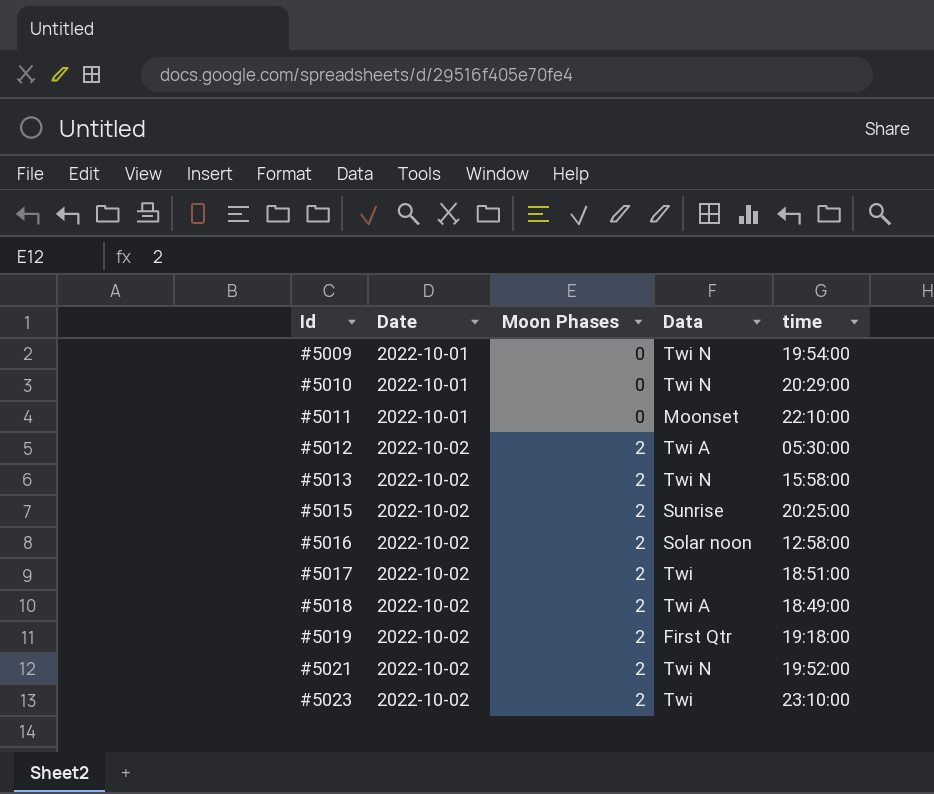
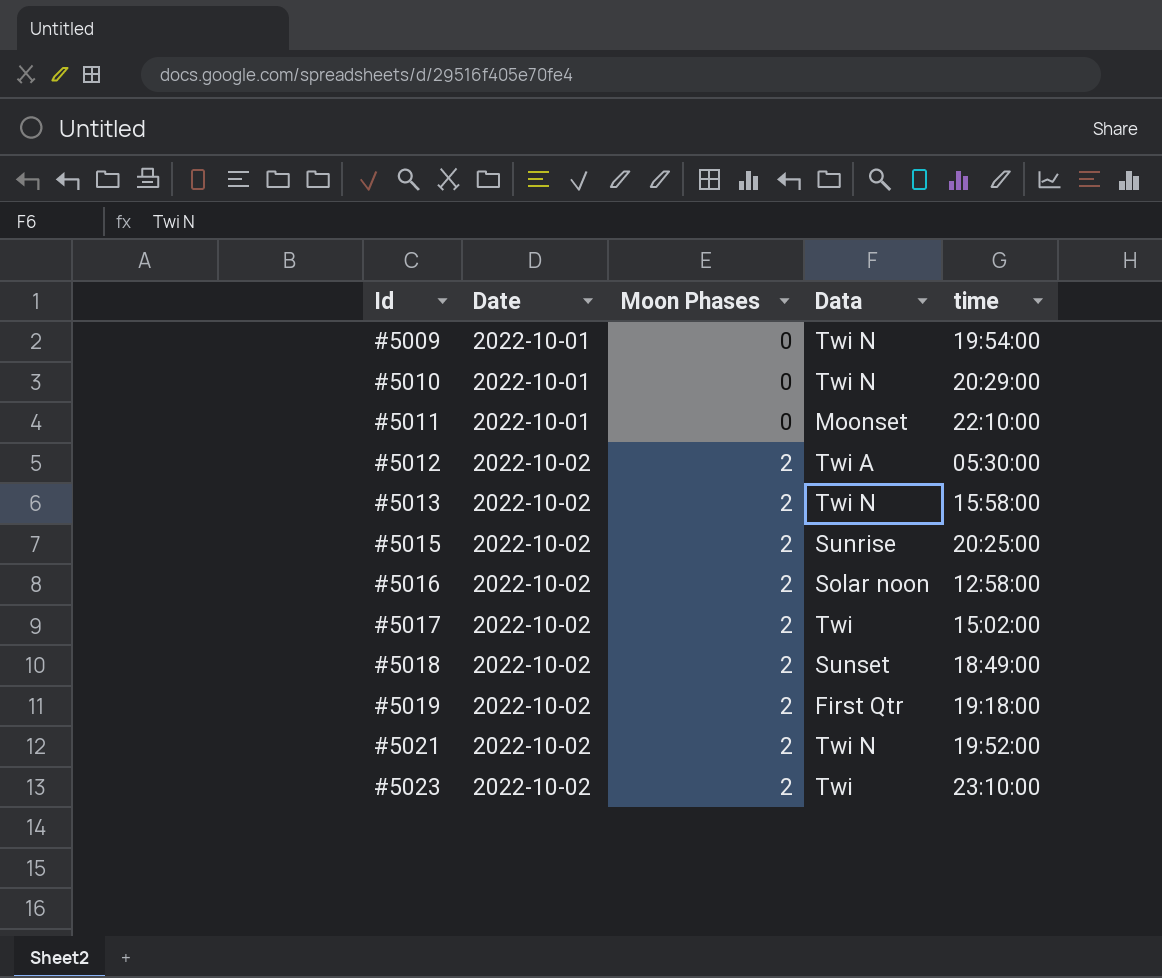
#5017 | time: 18:51:00 -> 15:02:00
#5018 | Data: Twi A -> Sunset

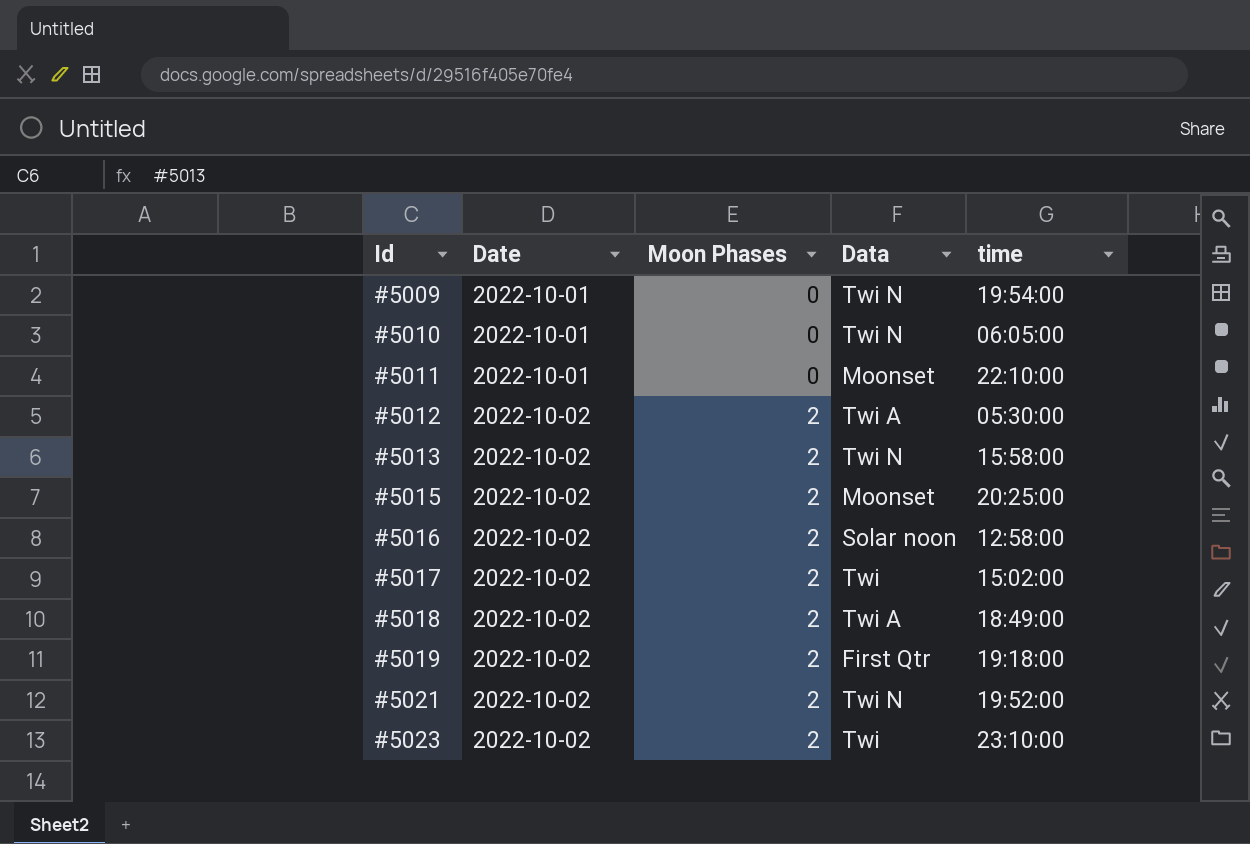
#5010 | time: 20:29:00 -> 06:05:00
#5015 | Data: Sunrise -> Moonset
#5018 | Data: Sunset -> Twi A

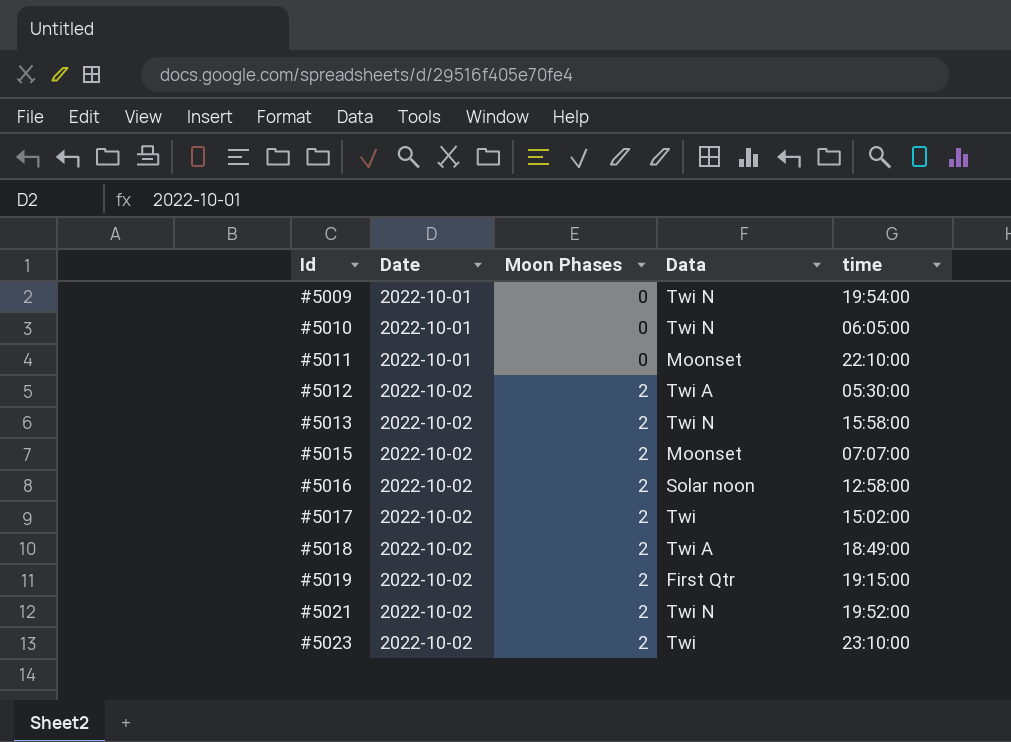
#5015 | time: 20:25:00 -> 07:07:00
#5019 | time: 19:18:00 -> 19:15:00

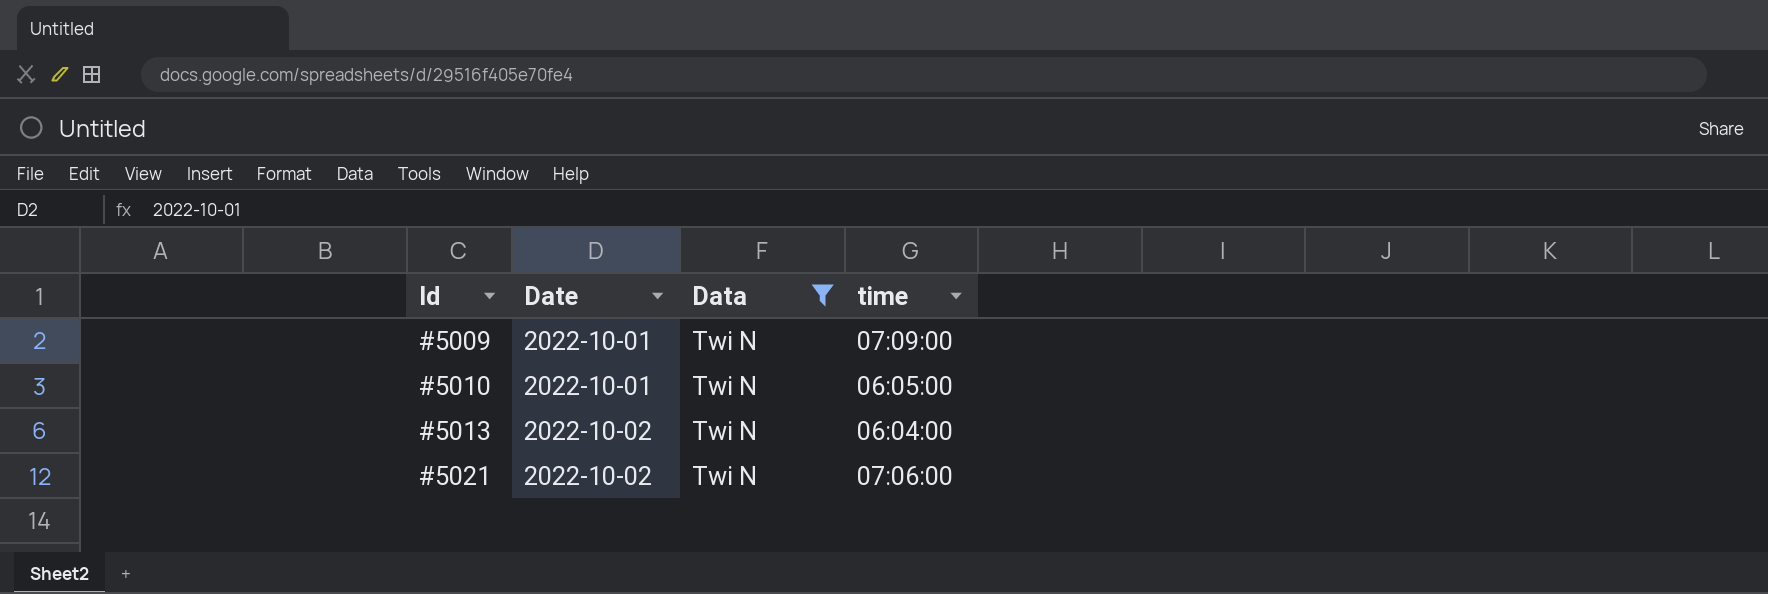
filter: none -> Data = Twi N
column Moon Phases | position: 3 -> none
#5009 | time: 19:54:00 -> 07:09:00
#5013 | time: 15:58:00 -> 06:04:00
#5021 | time: 19:52:00 -> 07:06:00

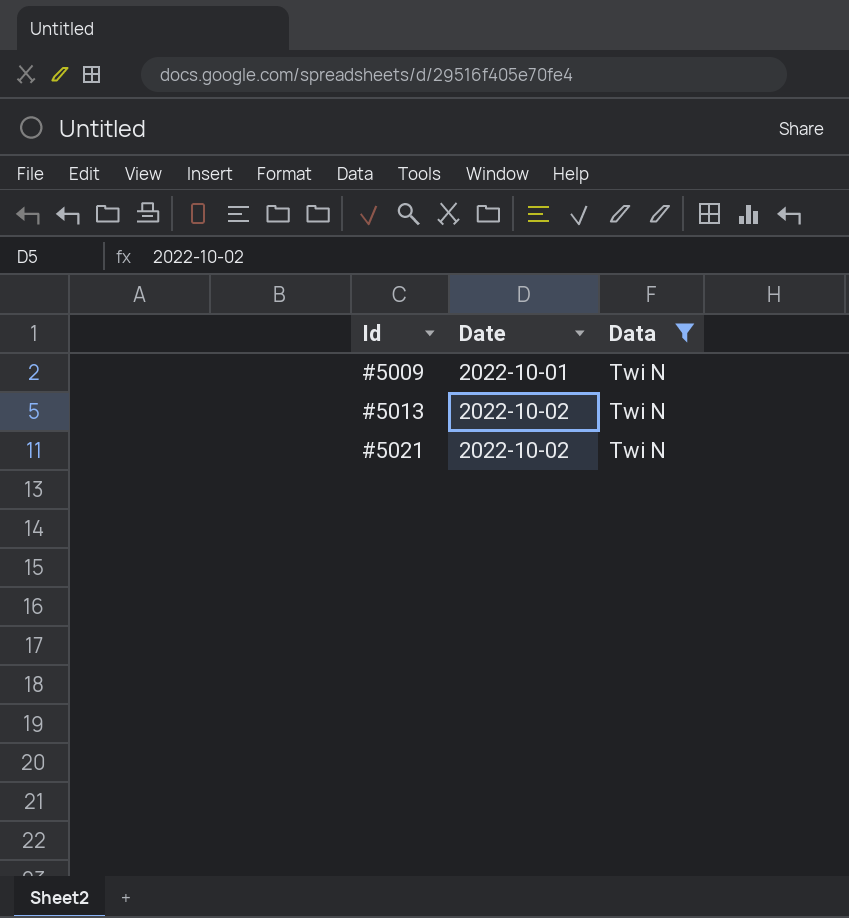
column time | position: 4 -> none
row #5010: 2022-10-01 | Twi N | 06:05:00 -> none

